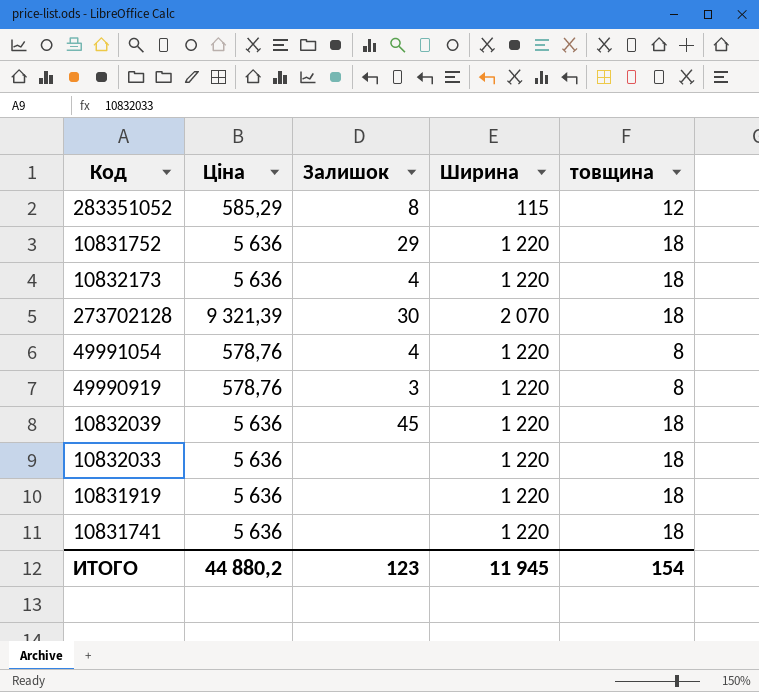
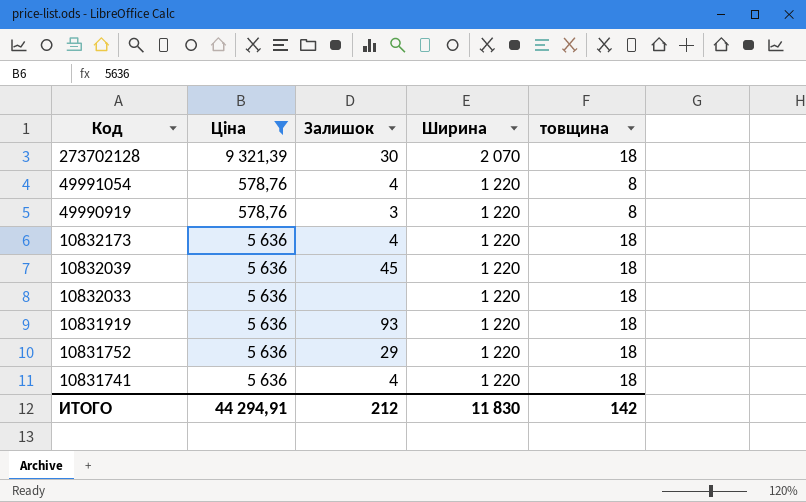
filter: none -> Ціна != 585,29
row order: none -> Код descending
10831919 | Залишок: none -> 93
10831741 | Залишок: none -> 4
ИТОГО | Ціна: 44 880,2 -> 44 294,91
ИТОГО | Залишок: 123 -> 212
ИТОГО | Ширина: 11 945 -> 11 830
ИТОГО | товщина: 154 -> 142

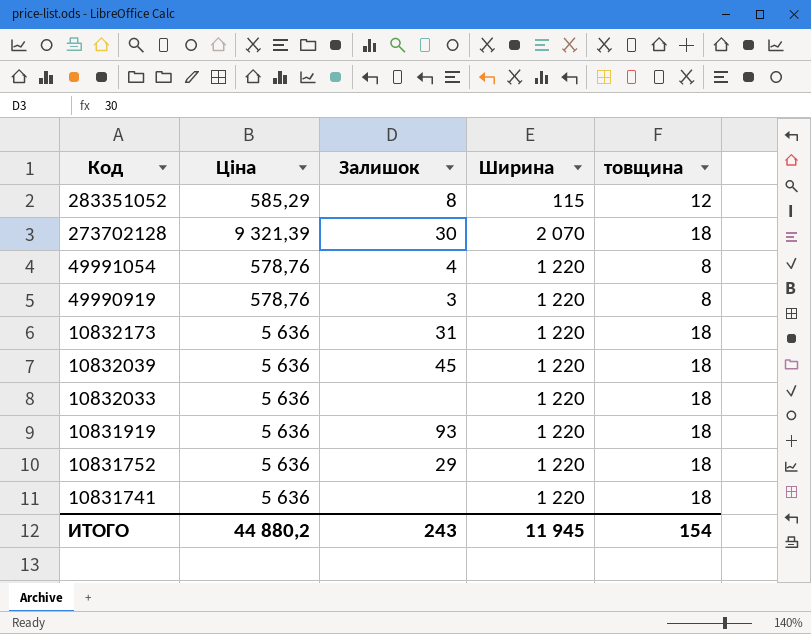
filter: Ціна != 585,29 -> none
10832173 | Залишок: 4 -> 31
10831741 | Залишок: 4 -> none
ИТОГО | Ціна: 44 294,91 -> 44 880,2
ИТОГО | Залишок: 212 -> 243
ИТОГО | Ширина: 11 830 -> 11 945
ИТОГО | товщина: 142 -> 154

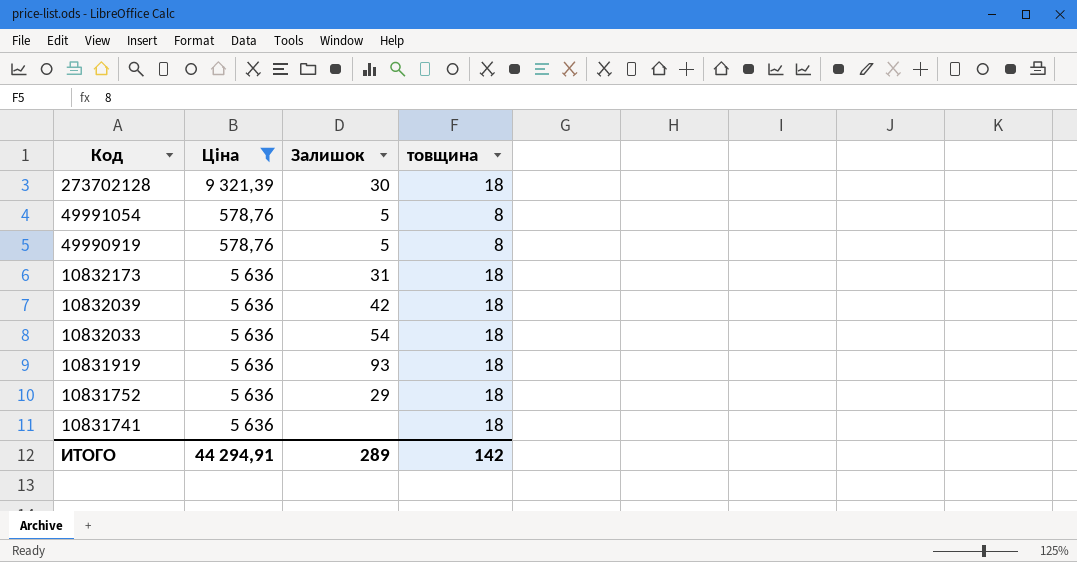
filter: none -> Ціна != 585,29
column Ширина | position: 4 -> none
49991054 | Залишок: 4 -> 5
49990919 | Залишок: 3 -> 5
10832039 | Залишок: 45 -> 42
10832033 | Залишок: none -> 54
ИТОГО | Ціна: 44 880,2 -> 44 294,91
ИТОГО | Залишок: 243 -> 289
ИТОГО | товщина: 154 -> 142

